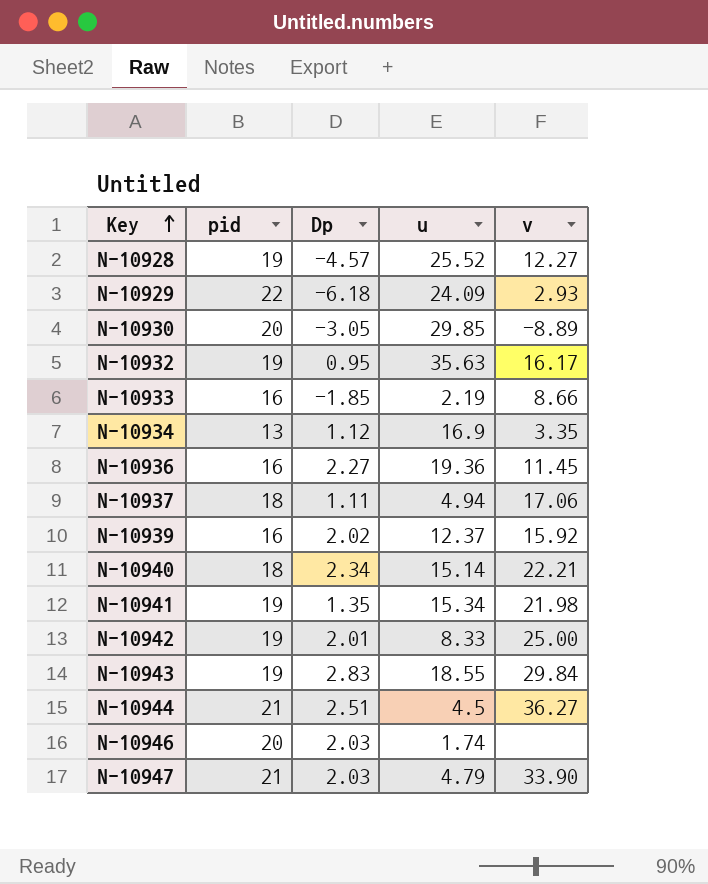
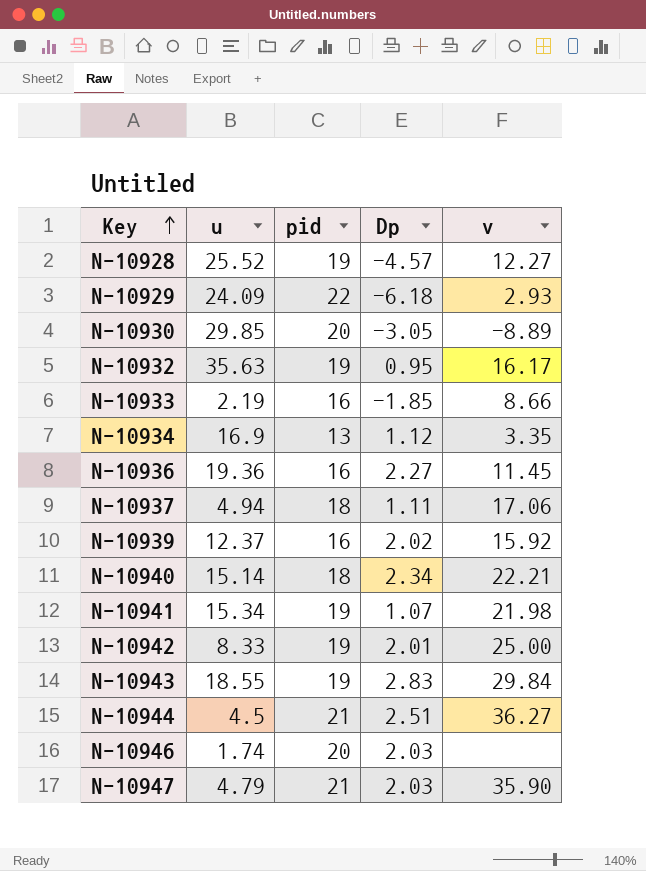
column u | position: 4 -> 2
N-10941 | Dp: 1.35 -> 1.07
N-10947 | v: 33.90 -> 35.90

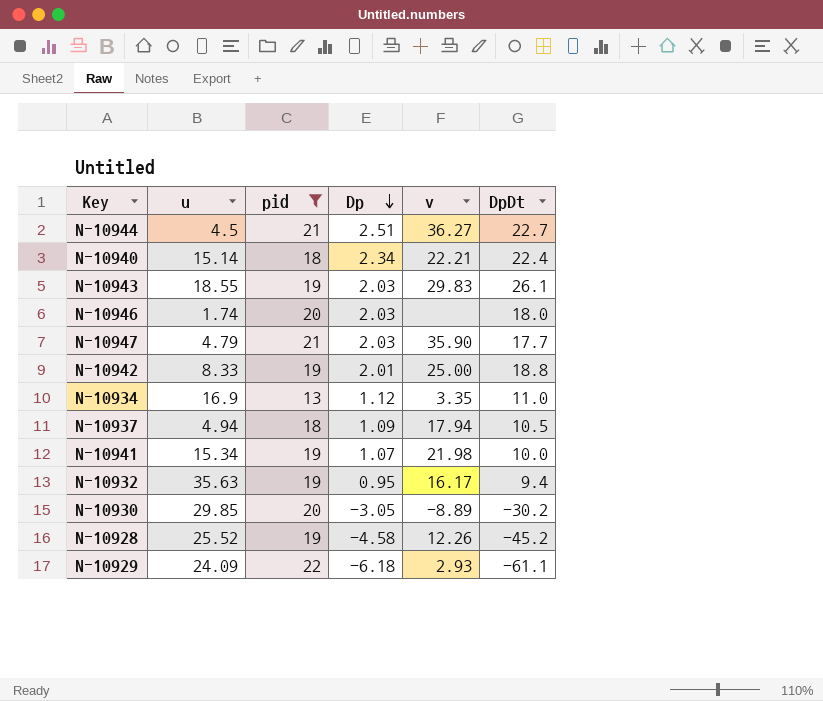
filter: none -> pid != 16
row order: Key ascending -> Dp descending
column DpDt | position: none -> 6
N-10943 | Dp: 2.83 -> 2.03
N-10943 | v: 29.84 -> 29.83
N-10937 | Dp: 1.11 -> 1.09
N-10937 | v: 17.06 -> 17.94
N-10928 | Dp: -4.57 -> -4.58
N-10928 | v: 12.27 -> 12.26

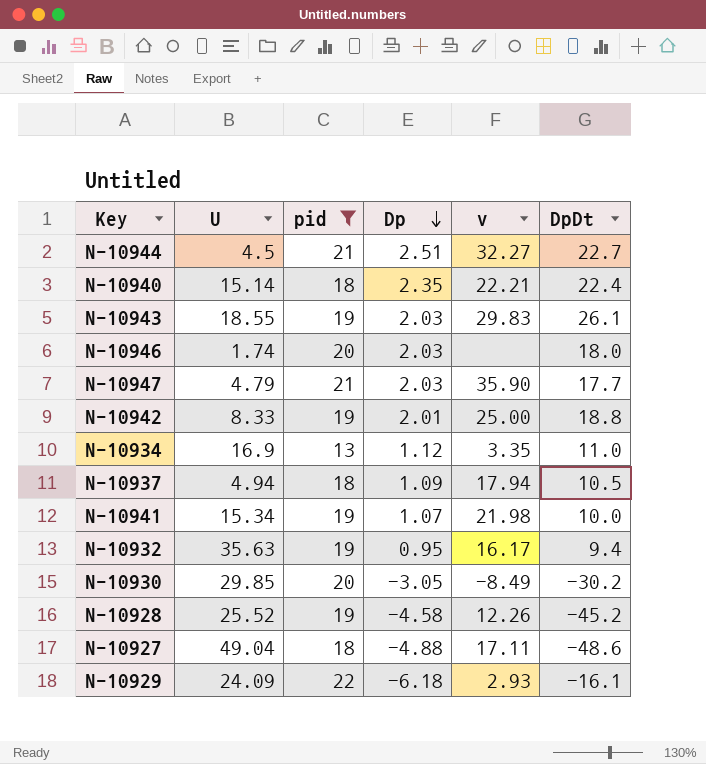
column name: u -> U
N-10944 | v: 36.27 -> 32.27
N-10940 | Dp: 2.34 -> 2.35
N-10930 | v: -8.89 -> -8.49
row N-10927: none -> 49.04 | 18 | -4.88 | 17.11 | -48.6
N-10929 | DpDt: -61.1 -> -16.1

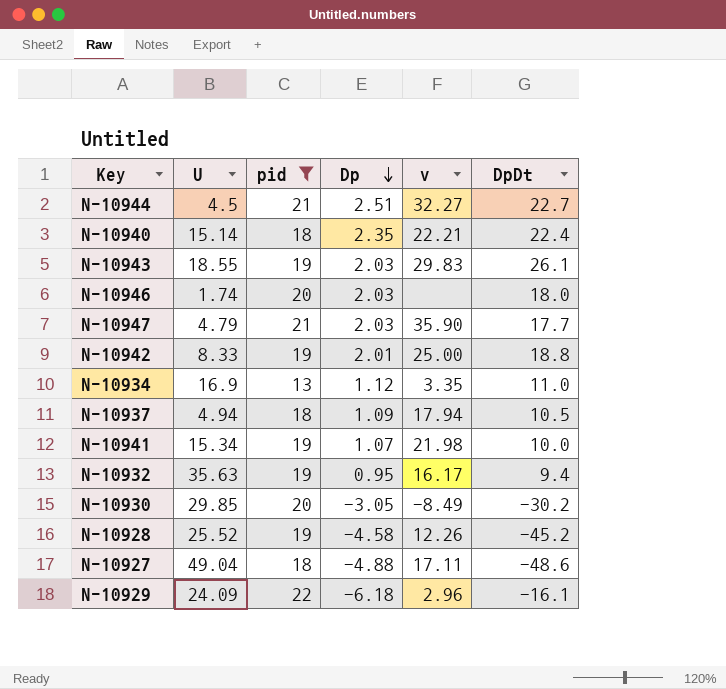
N-10929 | v: 2.93 -> 2.96

